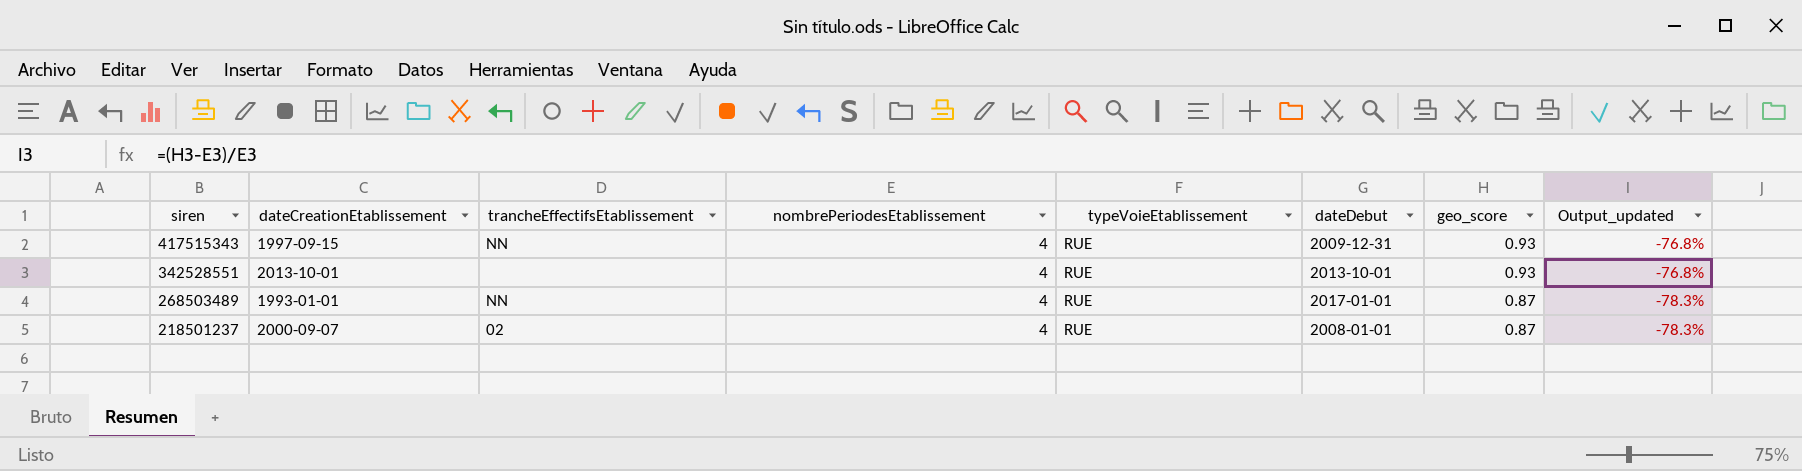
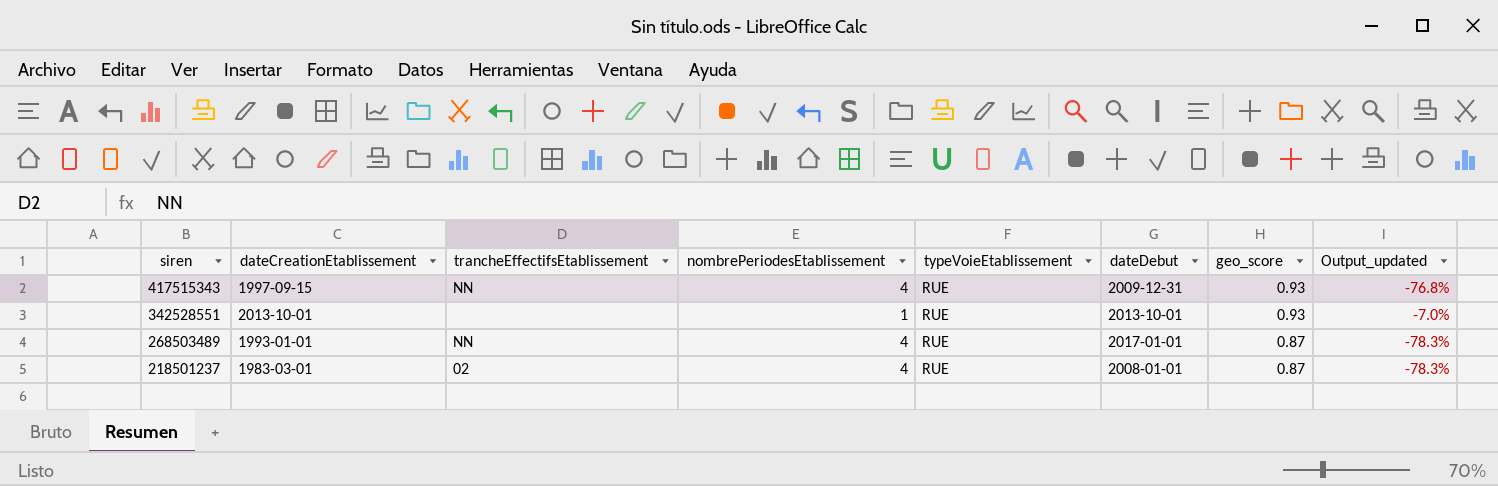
342528551 | nombrePeriodesEtablissement: 4 -> 1
342528551 | Output_updated: -76.8% -> -7.0%
218501237 | dateCreationEtablissement: 2000-09-07 -> 1983-03-01

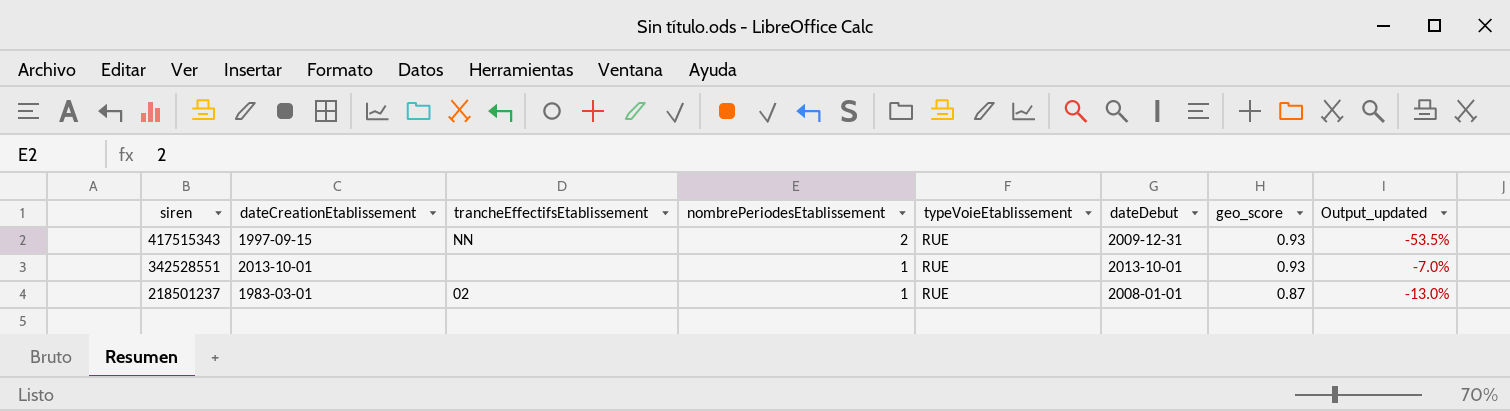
row 268503489: 1993-01-01 | NN | 4 | RUE | 2017-01-01 | 0.87 | -78.3% -> none
417515343 | nombrePeriodesEtablissement: 4 -> 2
417515343 | Output_updated: -76.8% -> -53.5%
218501237 | nombrePeriodesEtablissement: 4 -> 1
218501237 | Output_updated: -78.3% -> -13.0%

